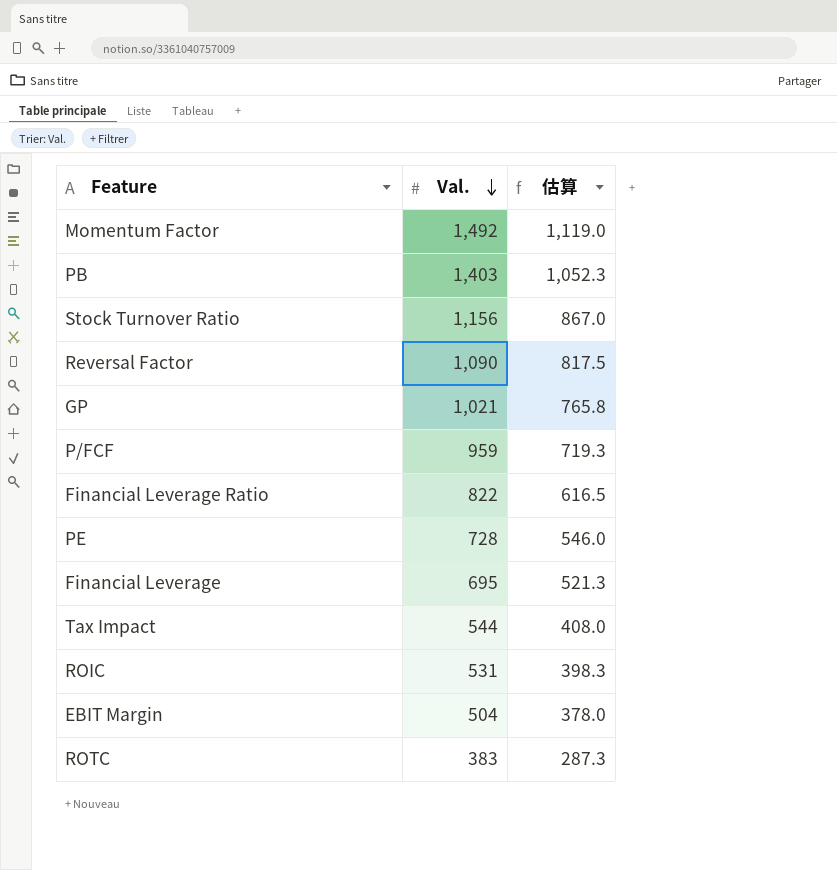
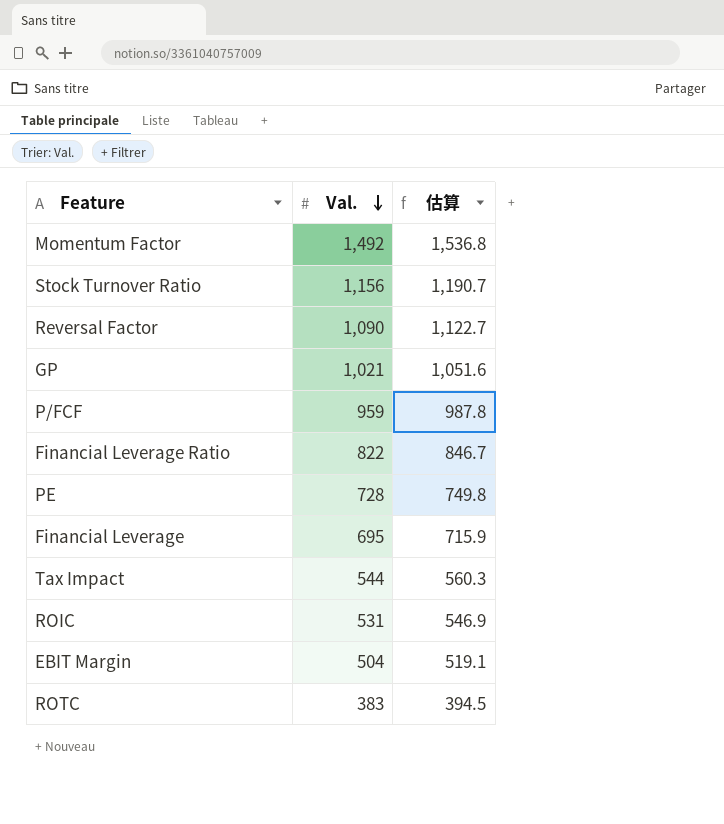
column 估算 | formula: [Val.] * 0.75 -> [Val.] * 1.03
row PB: 1,403 | 1,052.3 -> none

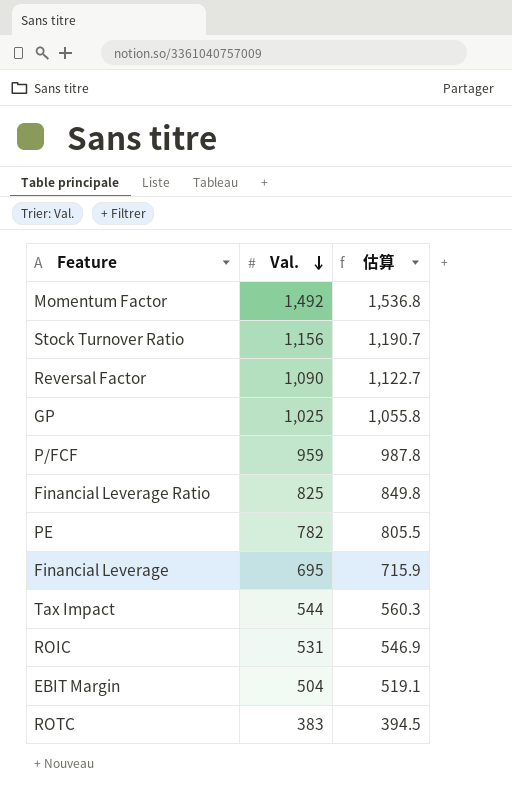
GP | Val.: 1,021 -> 1,025
GP | 估算: 1,051.6 -> 1,055.8
Financial Leverage Ratio | Val.: 822 -> 825
Financial Leverage Ratio | 估算: 846.7 -> 849.8
PE | Val.: 728 -> 782
PE | 估算: 749.8 -> 805.5

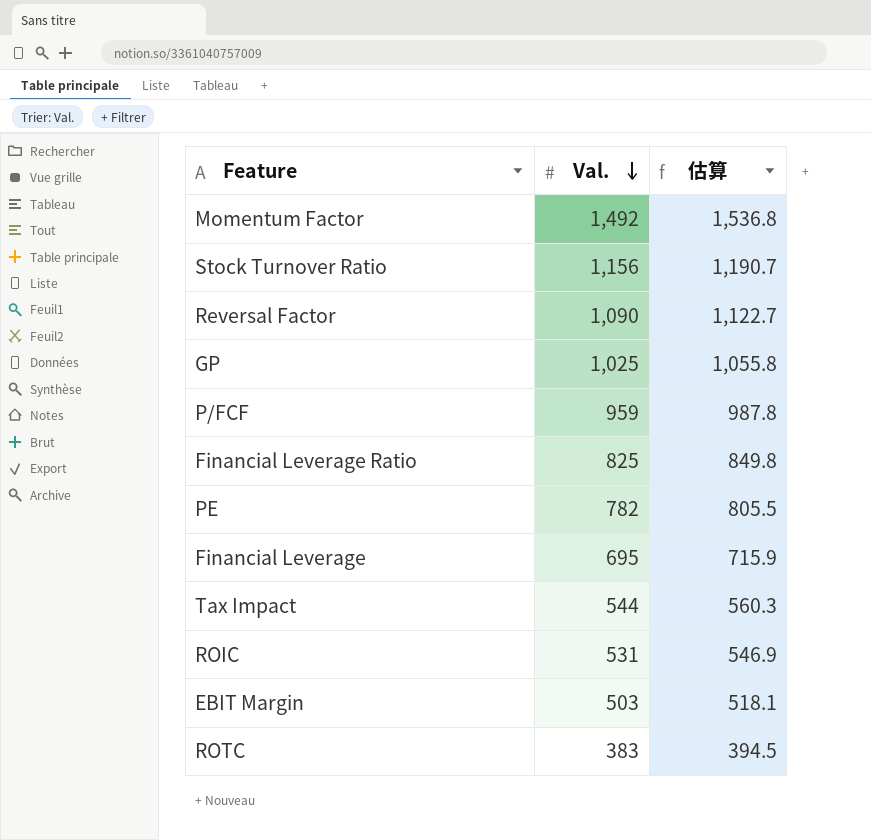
EBIT Margin | Val.: 504 -> 503
EBIT Margin | 估算: 519.1 -> 518.1

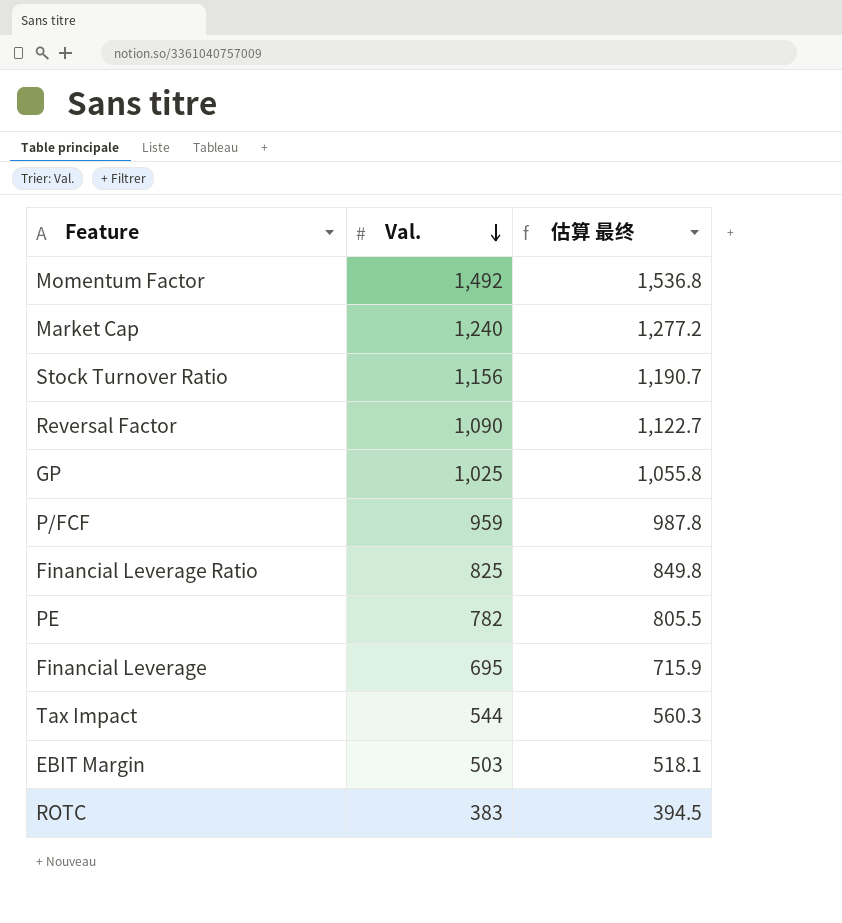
column name: 估算 -> 估算 最终
row ROIC: 531 | 546.9 -> none
row Market Cap: none -> 1,240 | 1,277.2

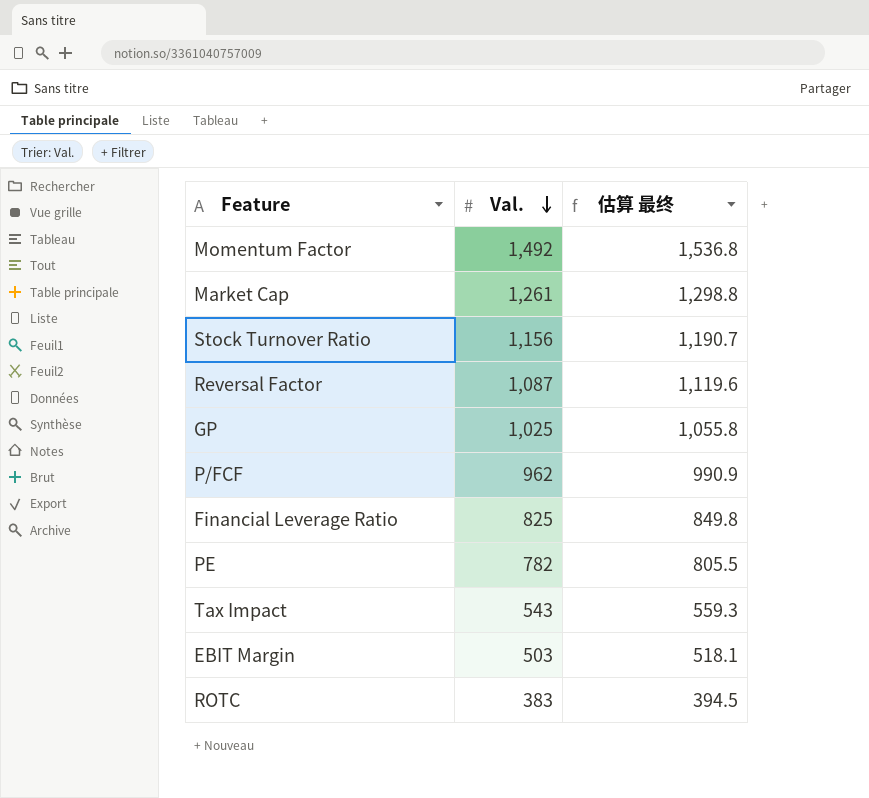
row Financial Leverage: 695 | 715.9 -> none
Market Cap | Val.: 1,240 -> 1,261
Market Cap | 估算 最终: 1,277.2 -> 1,298.8
Reversal Factor | Val.: 1,090 -> 1,087
Reversal Factor | 估算 最终: 1,122.7 -> 1,119.6
P/FCF | Val.: 959 -> 962
P/FCF | 估算 最终: 987.8 -> 990.9
Tax Impact | Val.: 544 -> 543
Tax Impact | 估算 最终: 560.3 -> 559.3

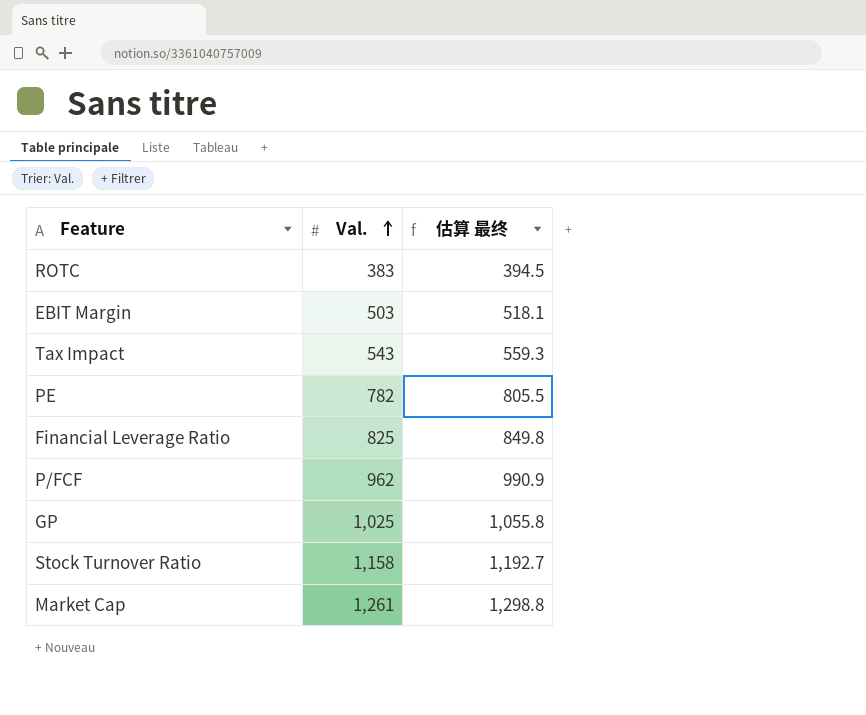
row order: Val. descending -> Val. ascending
row Momentum Factor: 1,492 | 1,536.8 -> none
row Reversal Factor: 1,087 | 1,119.6 -> none
Stock Turnover Ratio | Val.: 1,156 -> 1,158
Stock Turnover Ratio | 估算 最终: 1,190.7 -> 1,192.7

